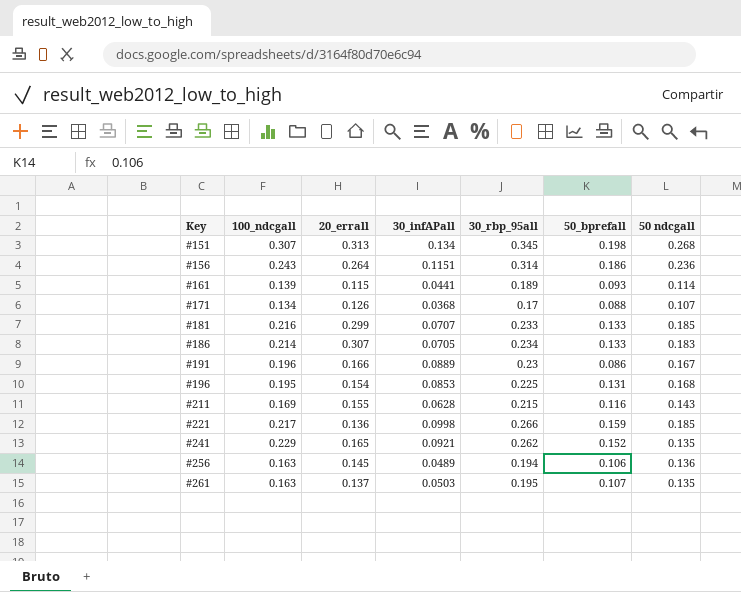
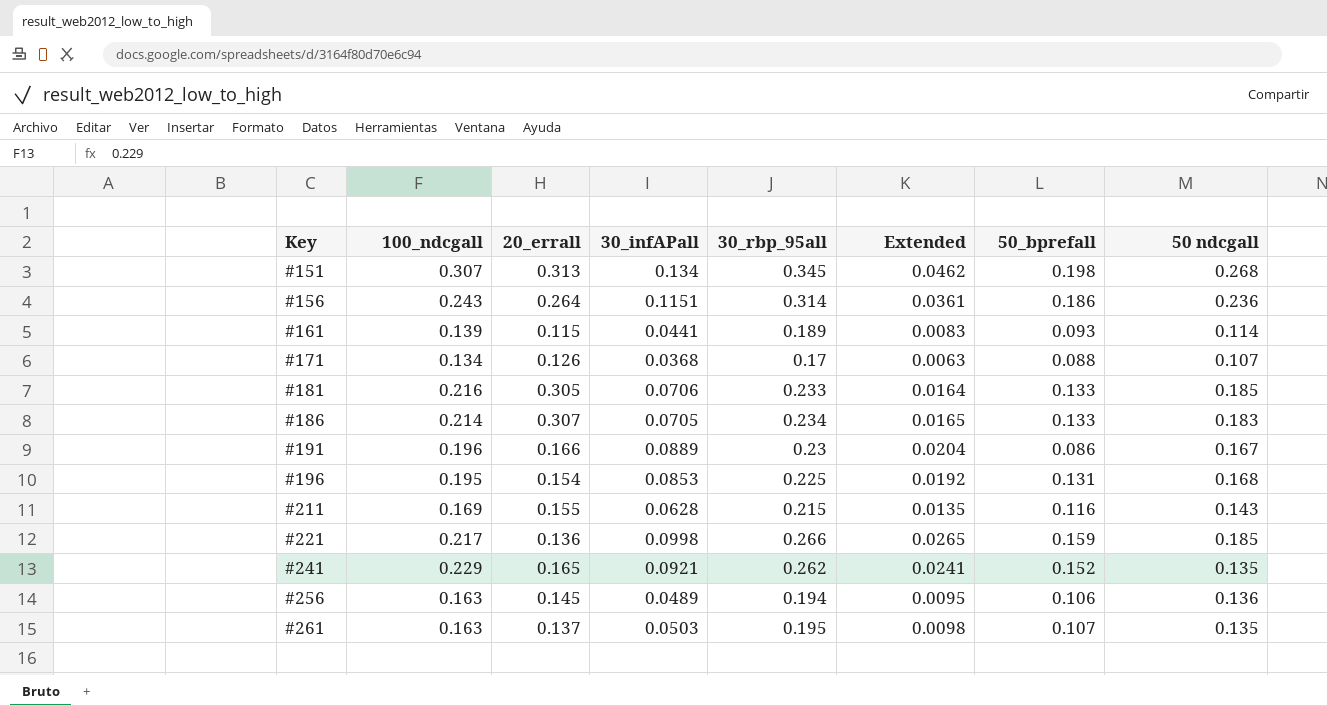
column Extended | formula: none -> [30_infAPall] * [30_rbp_95all]
#181 | 20_errall: 0.299 -> 0.305
#181 | 30_infAPall: 0.0707 -> 0.0706

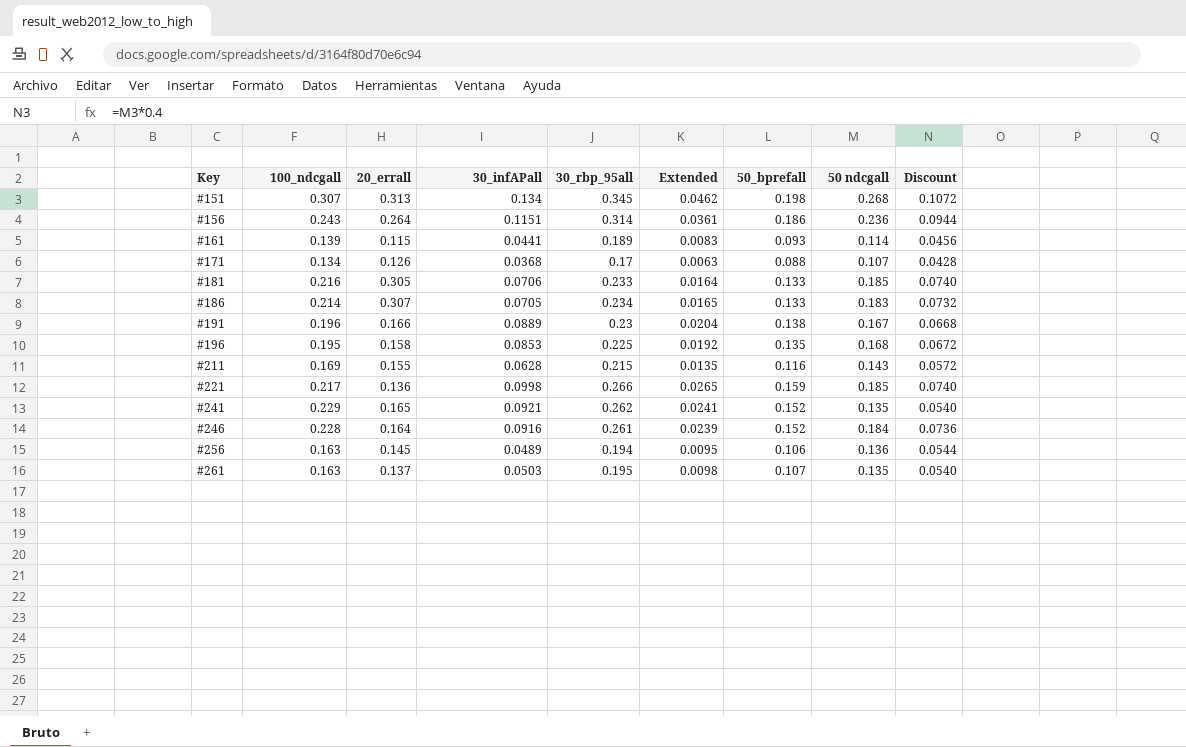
column Discount | formula: none -> [50 ndcgall] * 0.4
#191 | 50_bprefall: 0.086 -> 0.138
#196 | 20_errall: 0.154 -> 0.158
#196 | 50_bprefall: 0.131 -> 0.135
row #246: none -> 0.228 | 0.164 | 0.0916 | 0.261 | 0.0239 | 0.152 | 0.184 | 0.0736

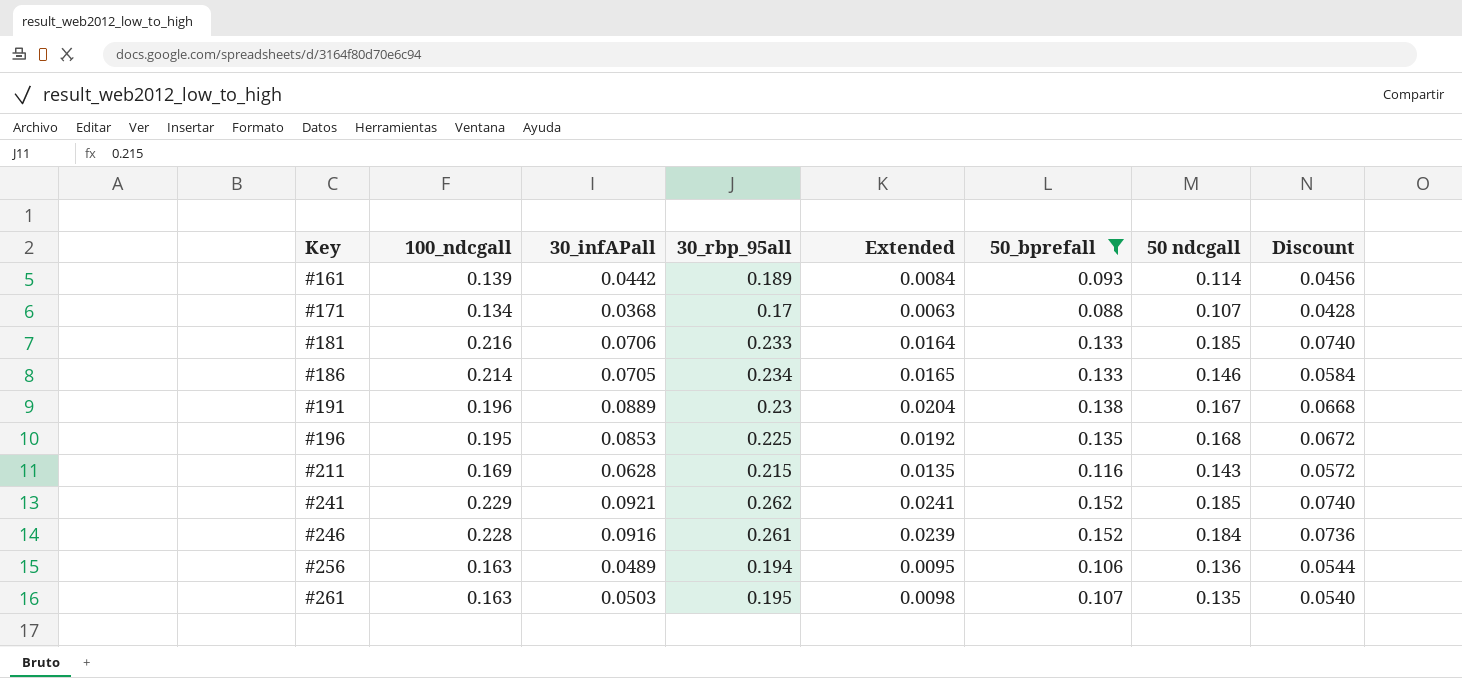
filter: none -> 50_bprefall <= 0.152
column 20_errall | position: 3 -> none
#161 | 30_infAPall: 0.0441 -> 0.0442
#161 | Extended: 0.0083 -> 0.0084
#186 | 50 ndcgall: 0.183 -> 0.146
#186 | Discount: 0.0732 -> 0.0584
#241 | 50 ndcgall: 0.135 -> 0.185
#241 | Discount: 0.0540 -> 0.0740

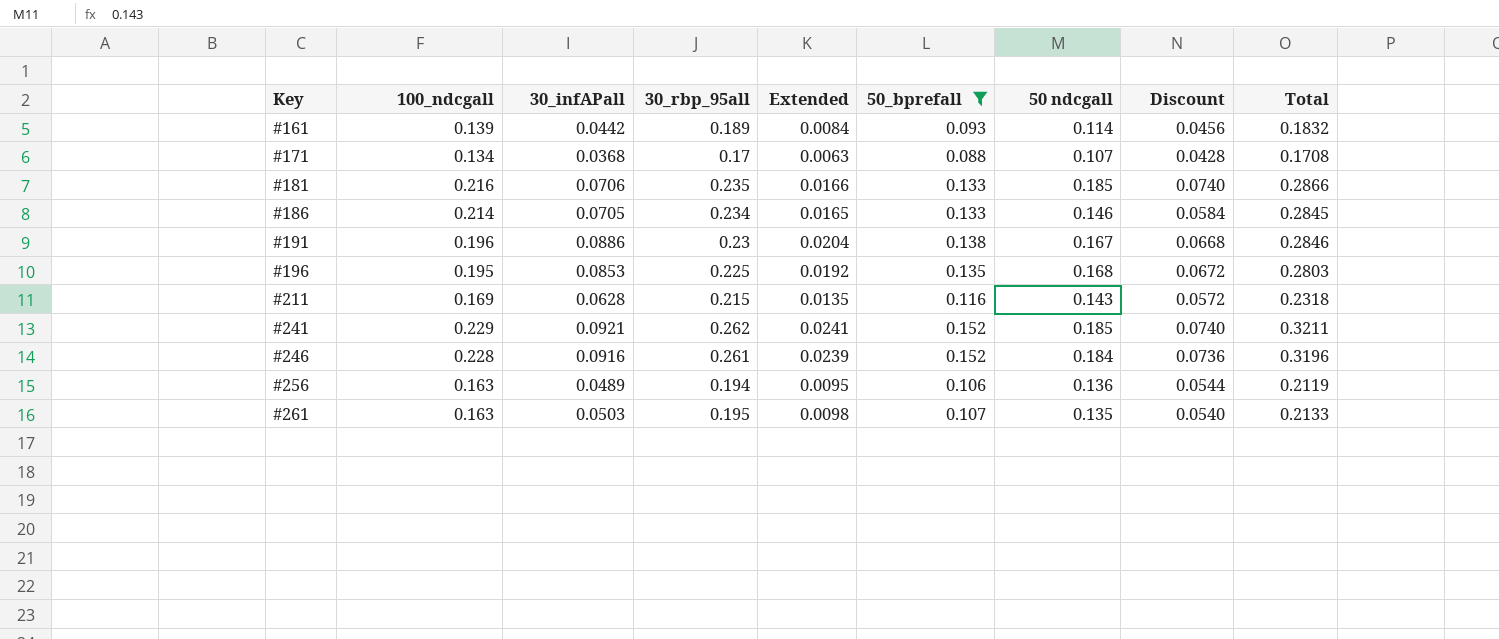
column Total | formula: none -> [100_ndcgall] + [30_infAPall]
#181 | 30_rbp_95all: 0.233 -> 0.235
#181 | Extended: 0.0164 -> 0.0166
#191 | 30_infAPall: 0.0889 -> 0.0886

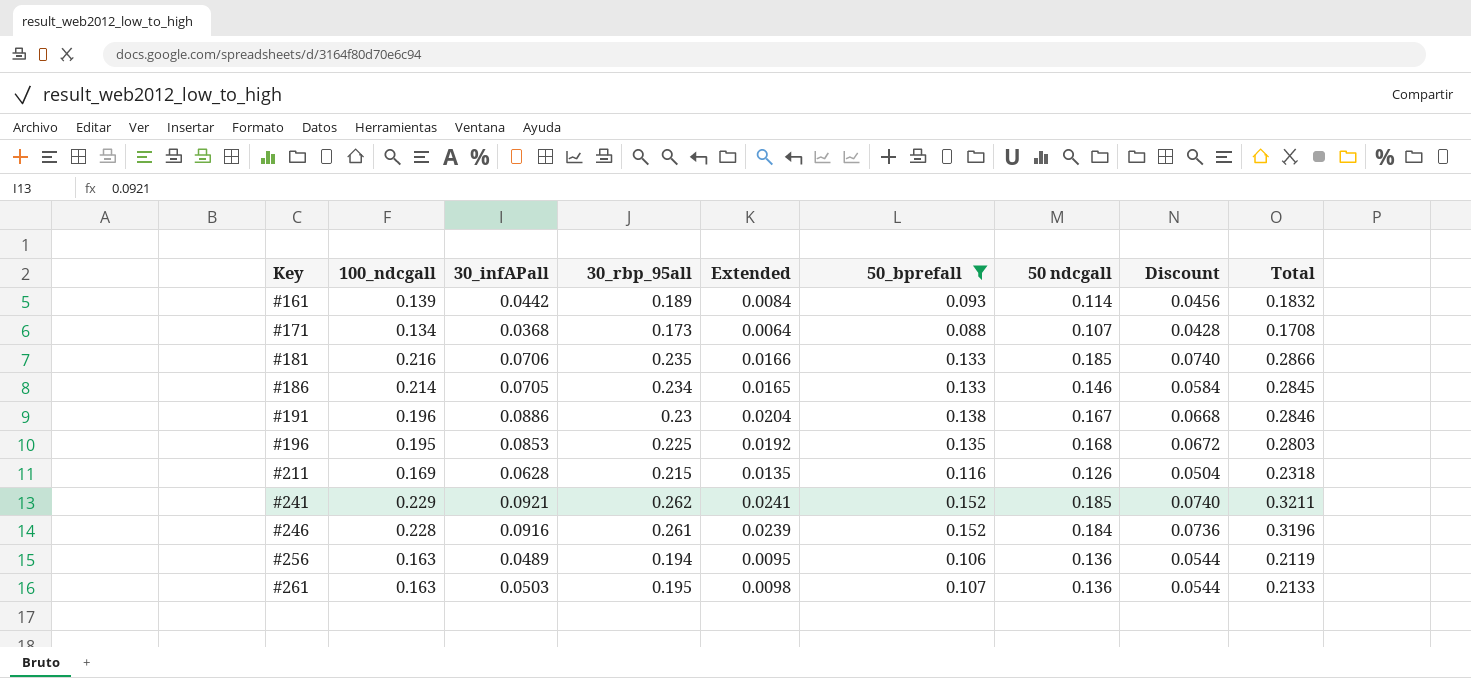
#171 | 30_rbp_95all: 0.17 -> 0.173
#171 | Extended: 0.0063 -> 0.0064
#211 | 50 ndcgall: 0.143 -> 0.126
#211 | Discount: 0.0572 -> 0.0504
#261 | 50 ndcgall: 0.135 -> 0.136
#261 | Discount: 0.0540 -> 0.0544

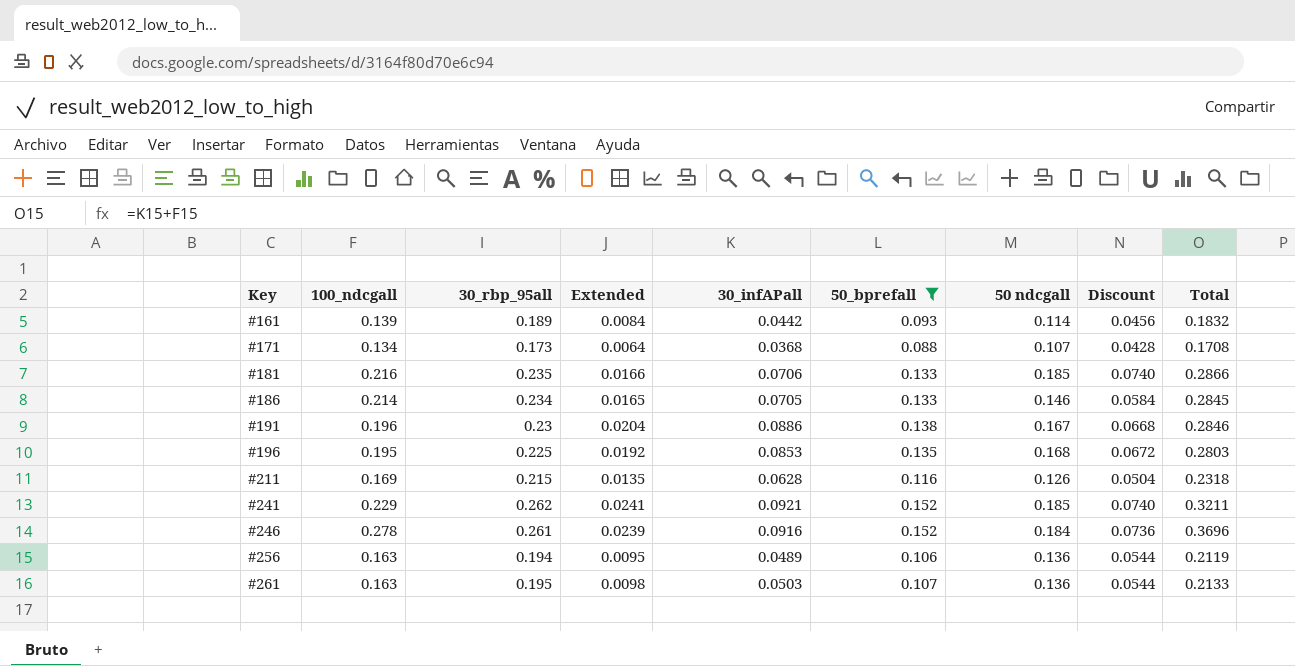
column 30_infAPall | position: 3 -> 5
#246 | 100_ndcgall: 0.228 -> 0.278
#246 | Total: 0.3196 -> 0.3696

